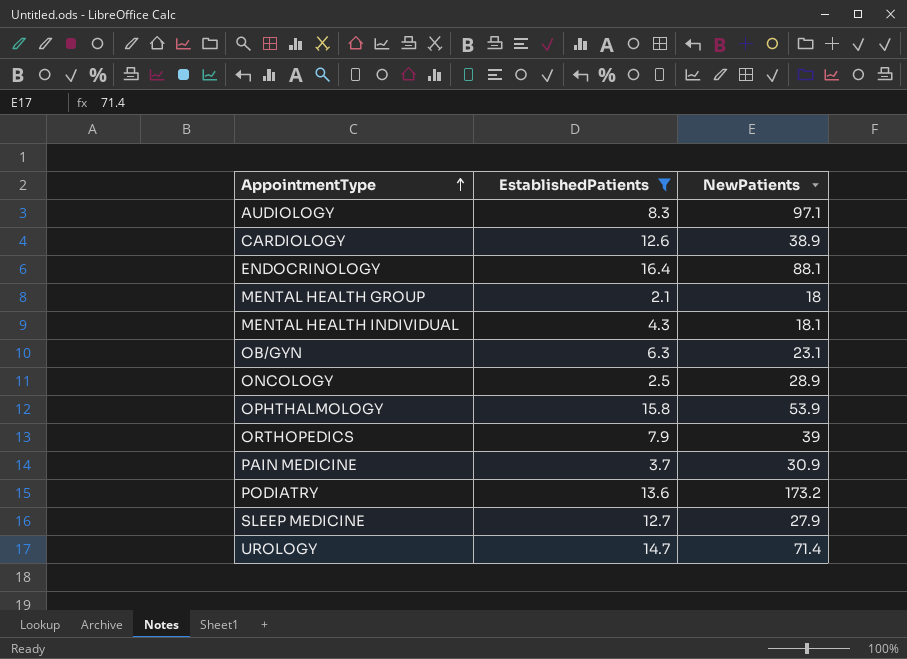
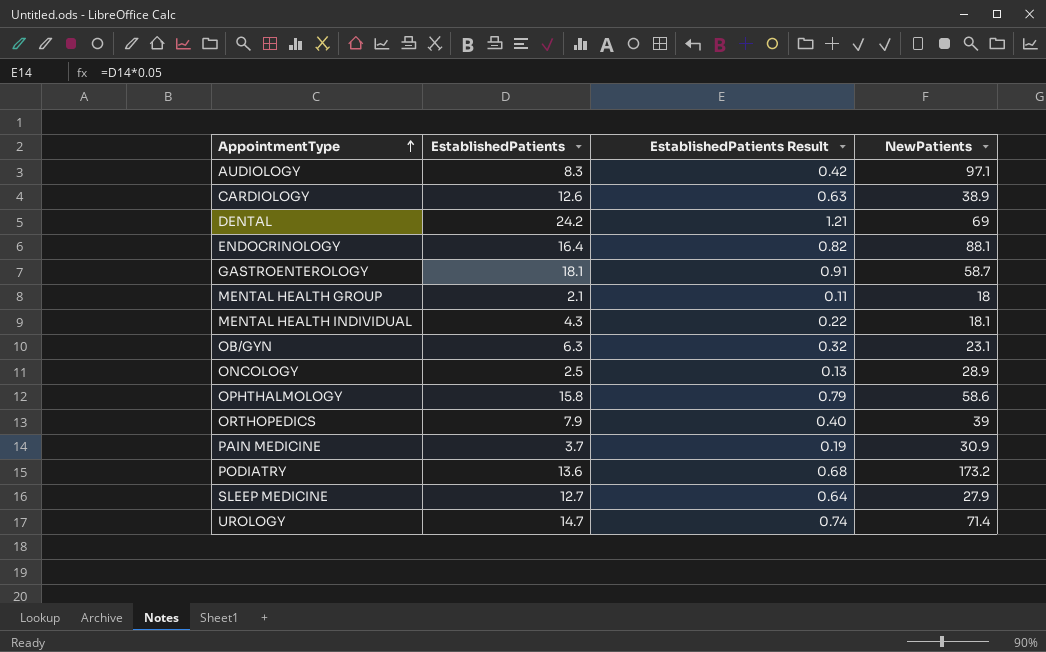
filter: EstablishedPatients <= 16.4 -> none
column EstablishedPatients Result | formula: none -> [EstablishedPatients] * 0.05
OPHTHALMOLOGY | NewPatients: 53.9 -> 58.6

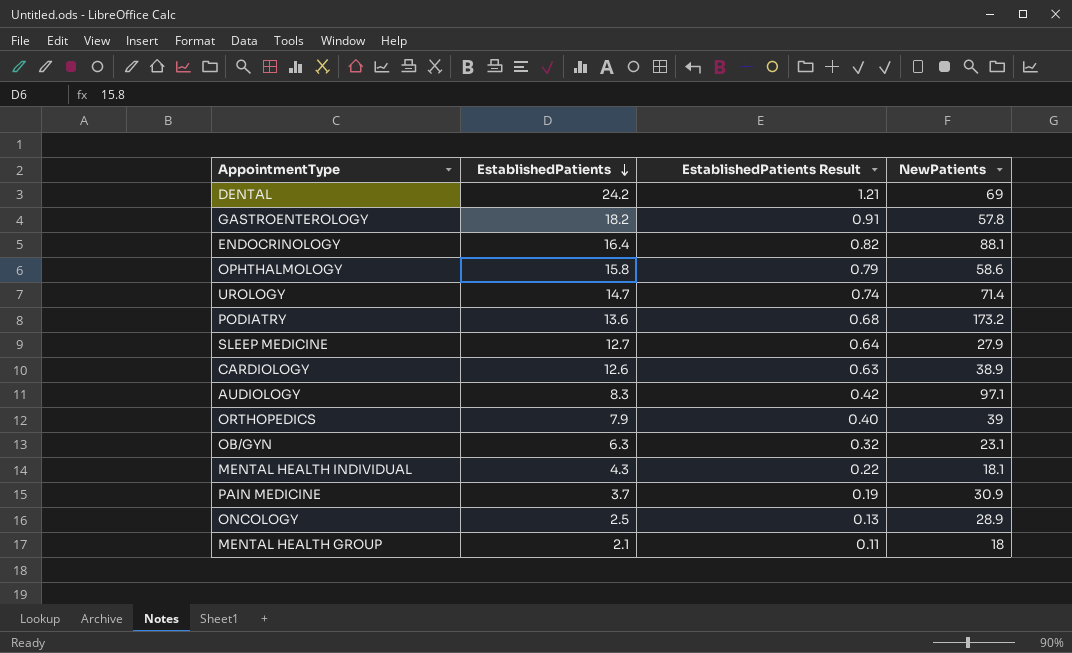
row order: AppointmentType ascending -> EstablishedPatients descending
GASTROENTEROLOGY | EstablishedPatients: 18.1 -> 18.2
GASTROENTEROLOGY | NewPatients: 58.7 -> 57.8

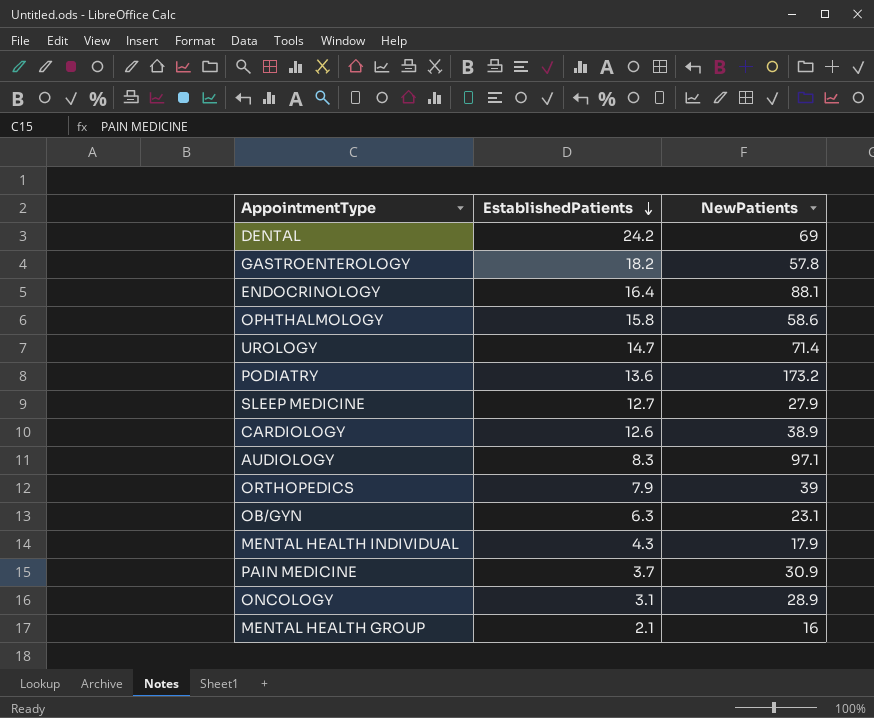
column EstablishedPatients Result | formula: [EstablishedPatients] * 0.05 -> none
MENTAL HEALTH INDIVIDUAL | NewPatients: 18.1 -> 17.9
ONCOLOGY | EstablishedPatients: 2.5 -> 3.1
MENTAL HEALTH GROUP | NewPatients: 18 -> 16

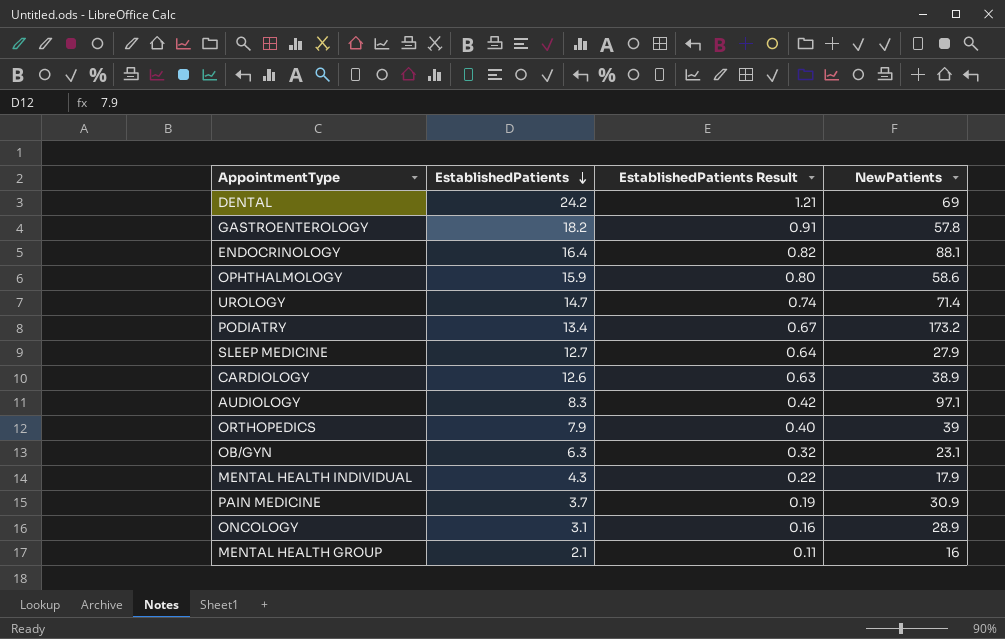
column EstablishedPatients Result | formula: none -> [EstablishedPatients] * 0.05
OPHTHALMOLOGY | EstablishedPatients: 15.8 -> 15.9
PODIATRY | EstablishedPatients: 13.6 -> 13.4

